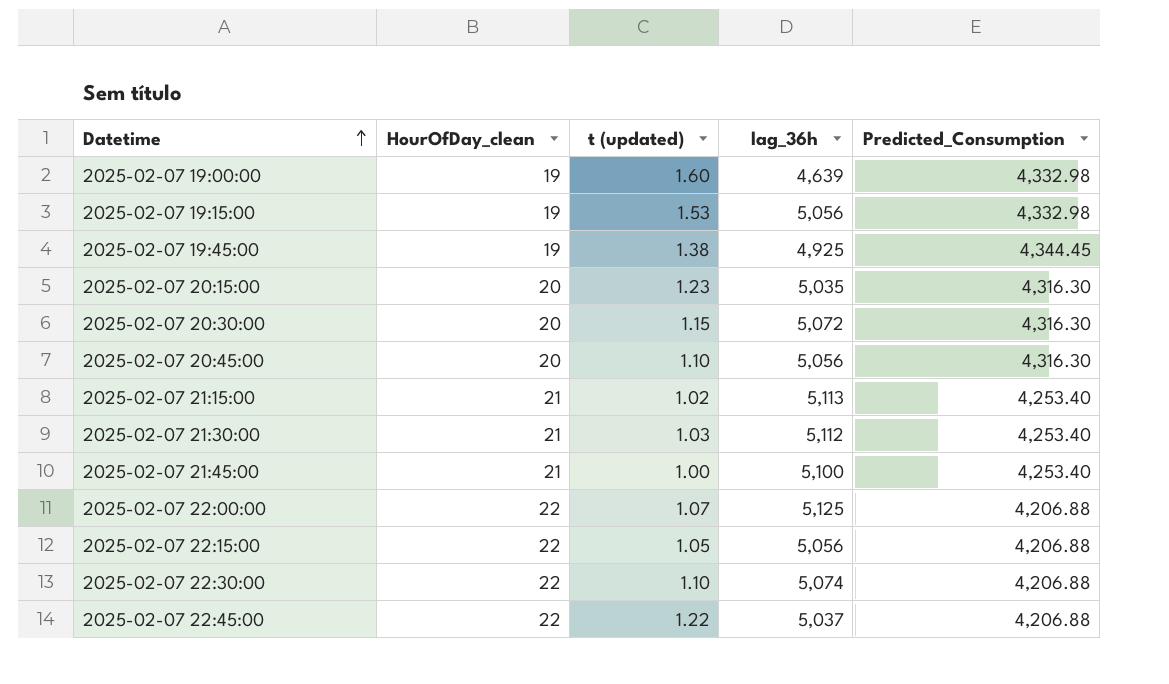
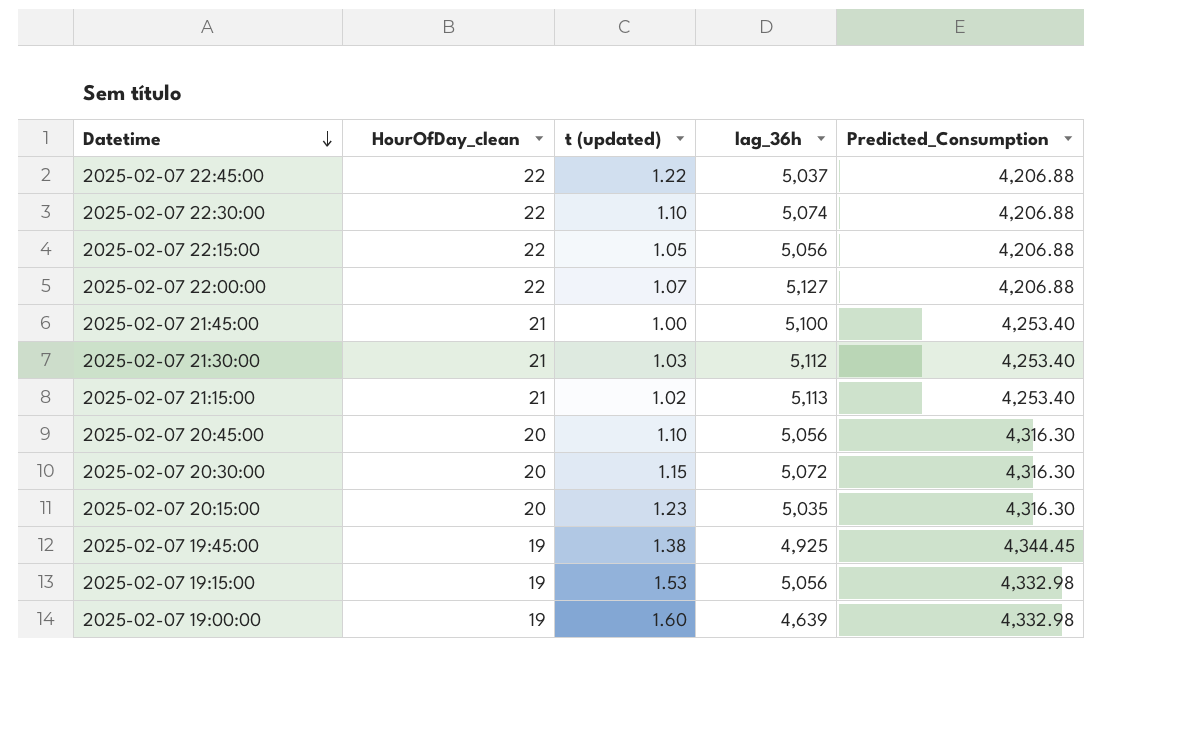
row order: Datetime ascending -> Datetime descending
2025-02-07 22:00:00 | lag_36h: 5,125 -> 5,127

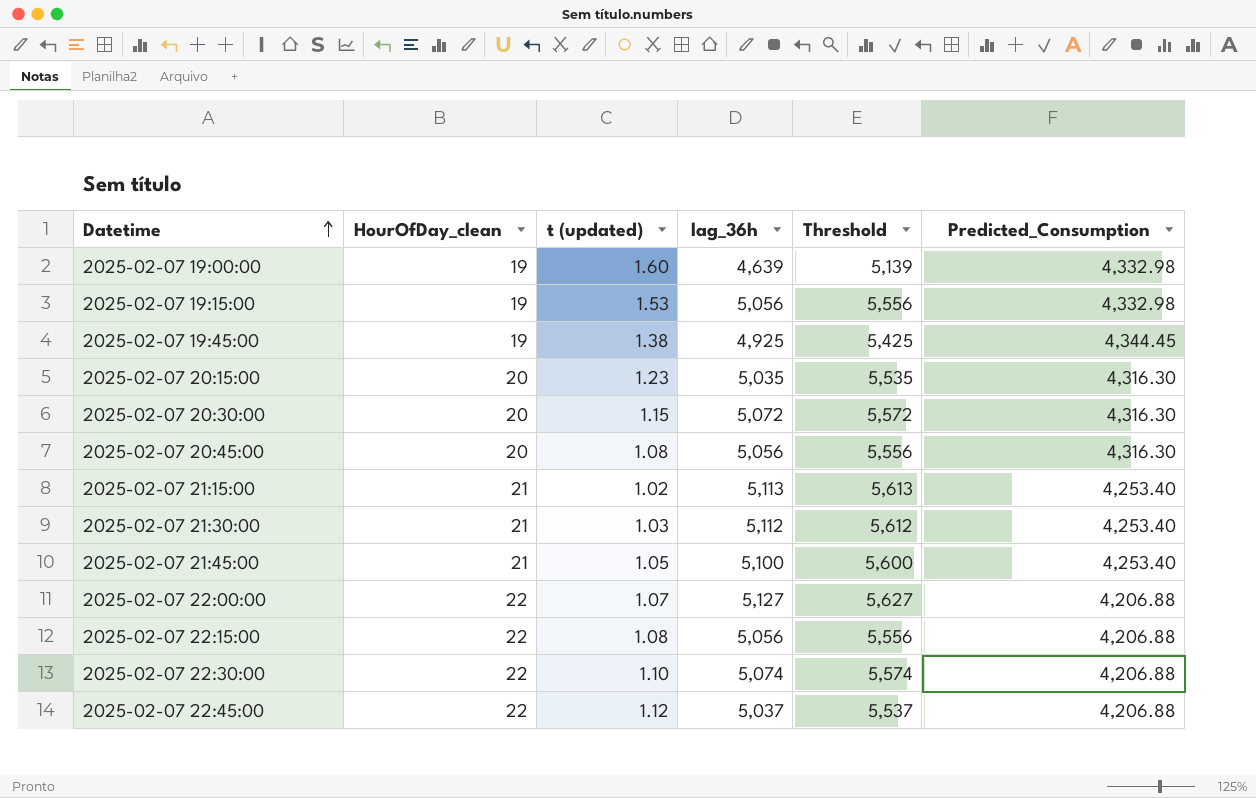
row order: Datetime descending -> Datetime ascending
column Threshold | formula: none -> [lag_36h] + 500
2025-02-07 20:45:00 | t (updated): 1.10 -> 1.08
2025-02-07 21:45:00 | t (updated): 1.00 -> 1.05
2025-02-07 22:15:00 | t (updated): 1.05 -> 1.08
2025-02-07 22:45:00 | t (updated): 1.22 -> 1.12

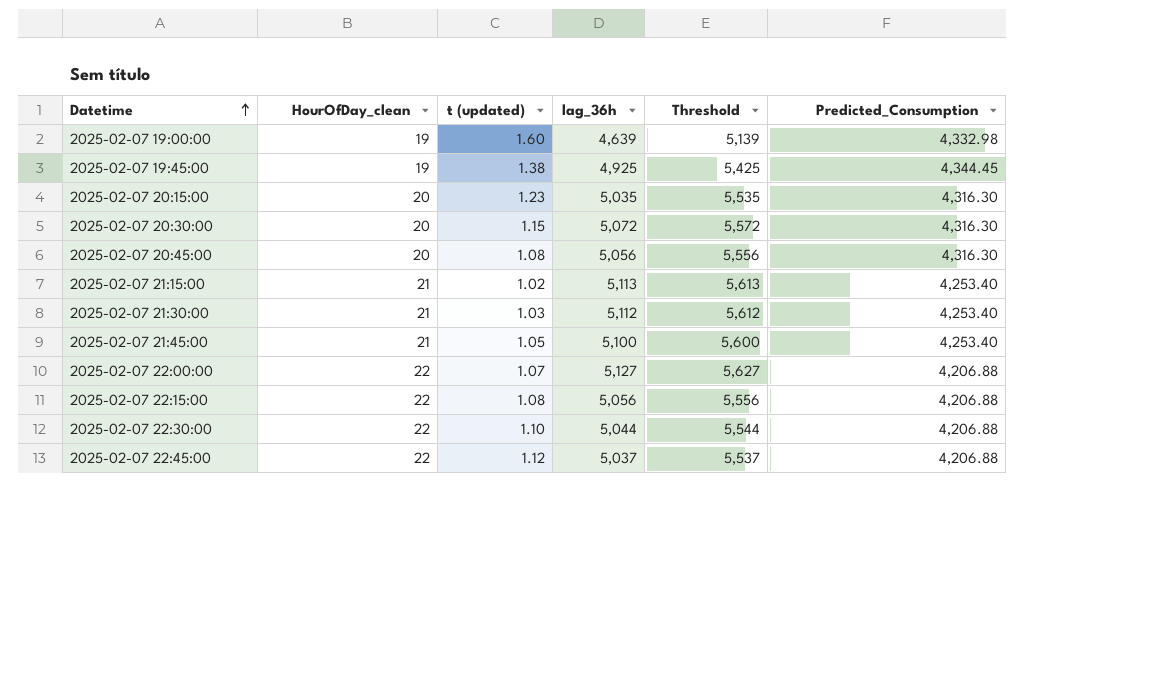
row 2025-02-07 19:15:00: 19 | 1.53 | 5,056 | 5,556 | 4,332.98 -> none
2025-02-07 22:30:00 | lag_36h: 5,074 -> 5,044
2025-02-07 22:30:00 | Threshold: 5,574 -> 5,544

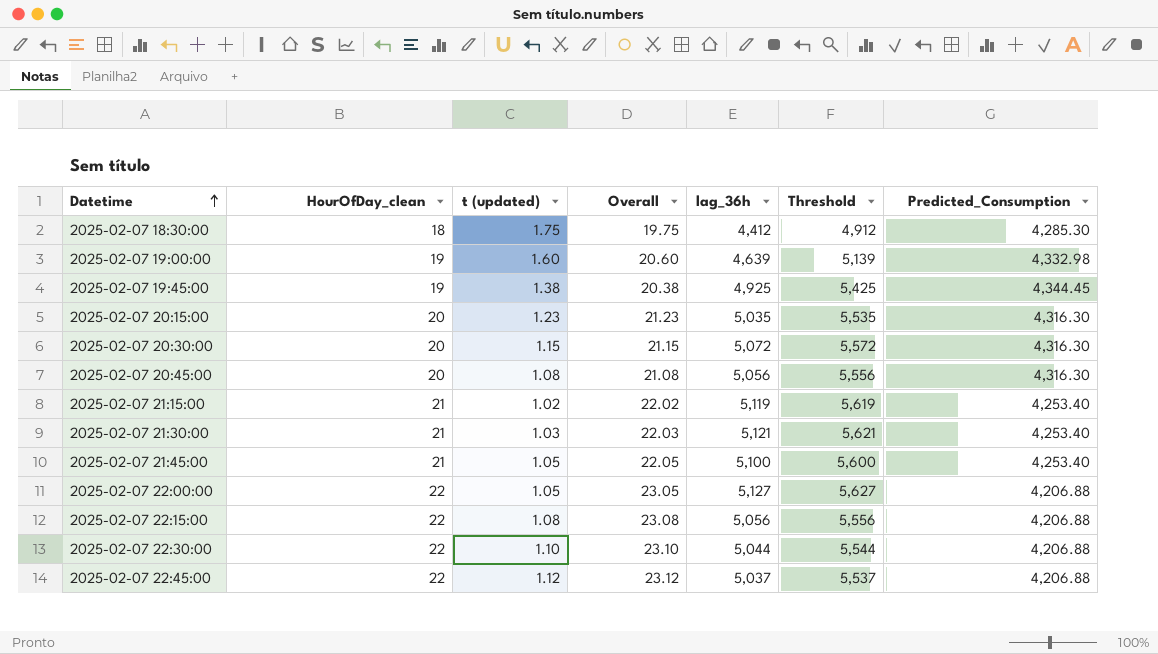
column Overall | formula: none -> [HourOfDay_clean] + [t (updated)]
row 2025-02-07 18:30:00: none -> 18 | 1.75 | 19.75 | 4,412 | 4,912 | 4,285.30
2025-02-07 21:15:00 | lag_36h: 5,113 -> 5,119
2025-02-07 21:15:00 | Threshold: 5,613 -> 5,619
2025-02-07 21:30:00 | lag_36h: 5,112 -> 5,121
2025-02-07 21:30:00 | Threshold: 5,612 -> 5,621
2025-02-07 22:00:00 | t (updated): 1.07 -> 1.05

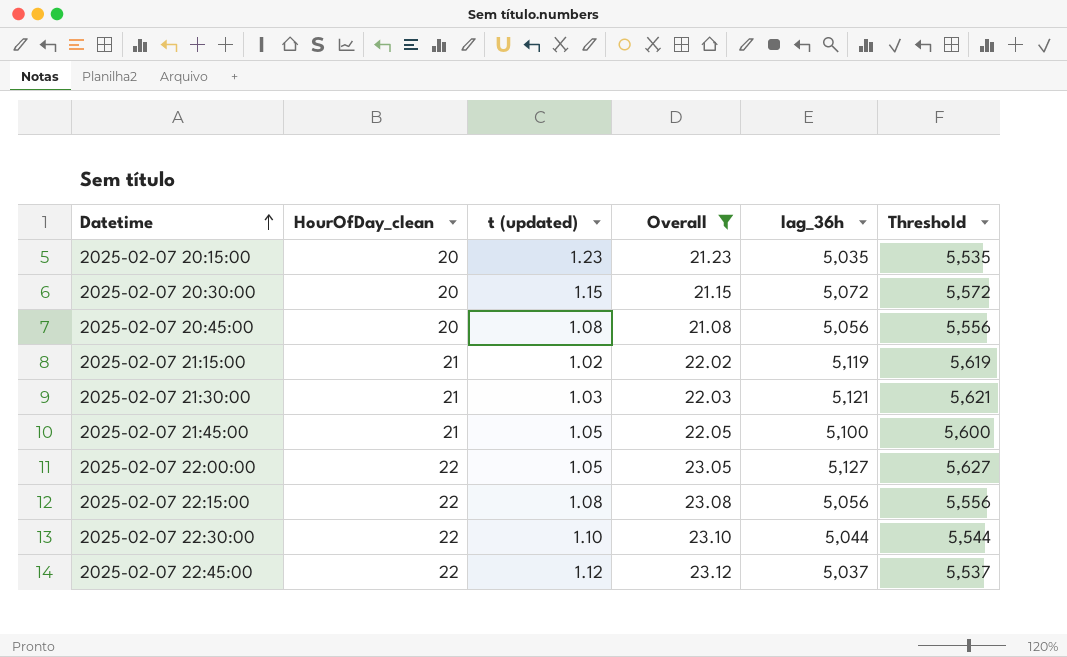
filter: none -> Overall >= 21.08
column Predicted_Consumption | position: 7 -> none

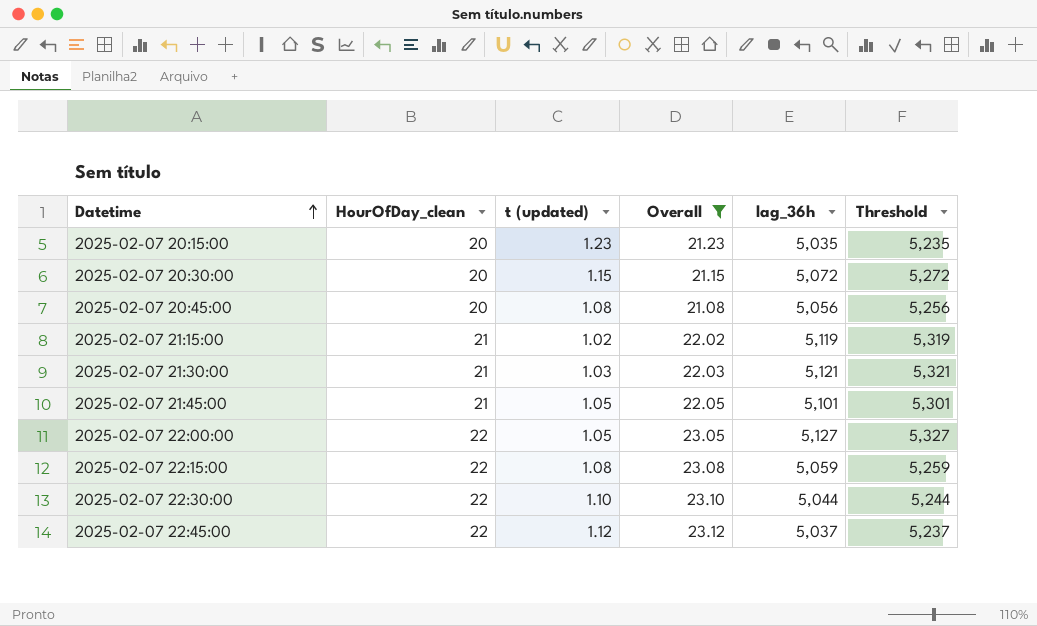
column Threshold | formula: [lag_36h] + 500 -> [lag_36h] + 200
2025-02-07 21:45:00 | lag_36h: 5,100 -> 5,101
2025-02-07 22:15:00 | lag_36h: 5,056 -> 5,059

